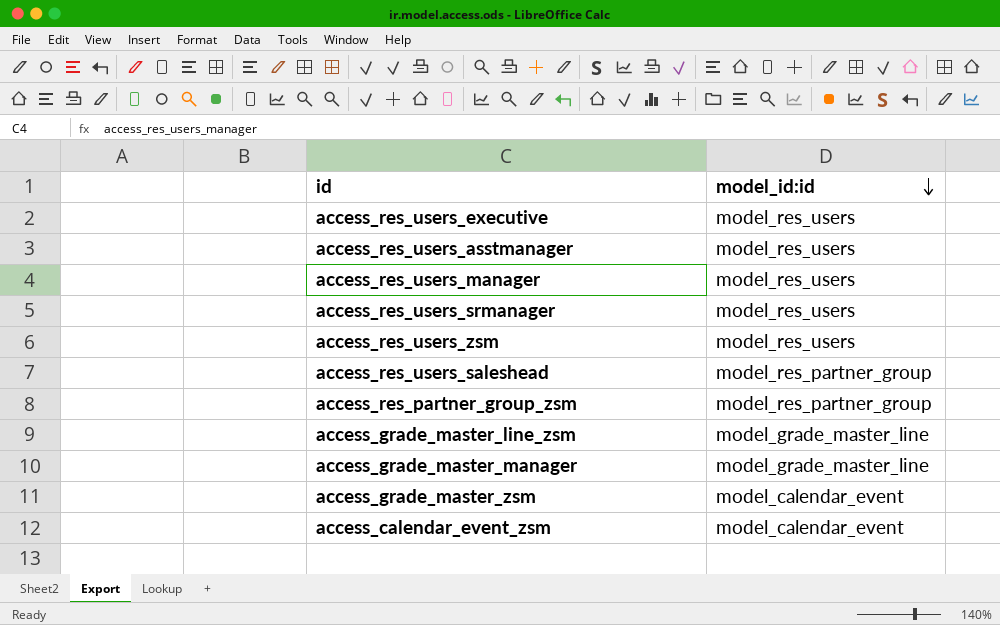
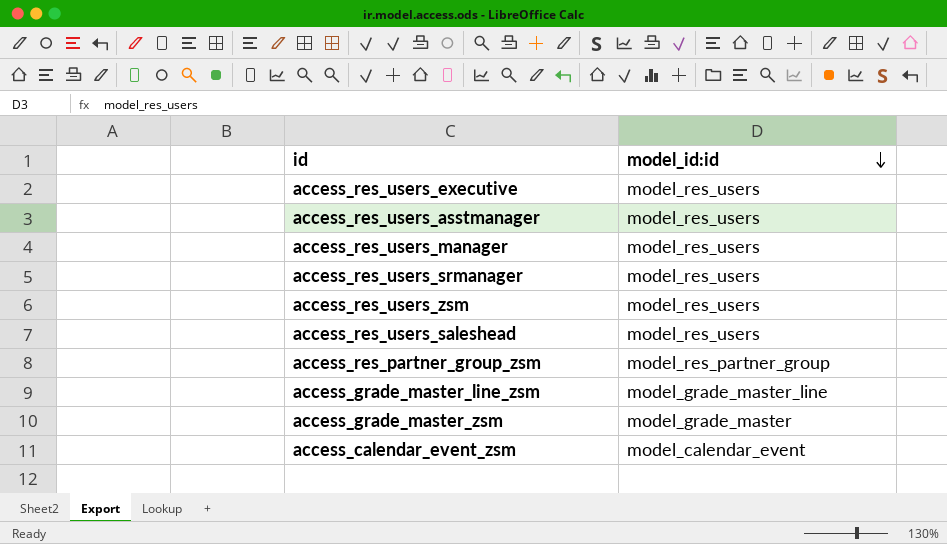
row access_grade_master_manager: model_grade_master_line -> none
access_res_users_saleshead | model_id:id: model_res_partner_group -> model_res_users
access_grade_master_zsm | model_id:id: model_calendar_event -> model_grade_master

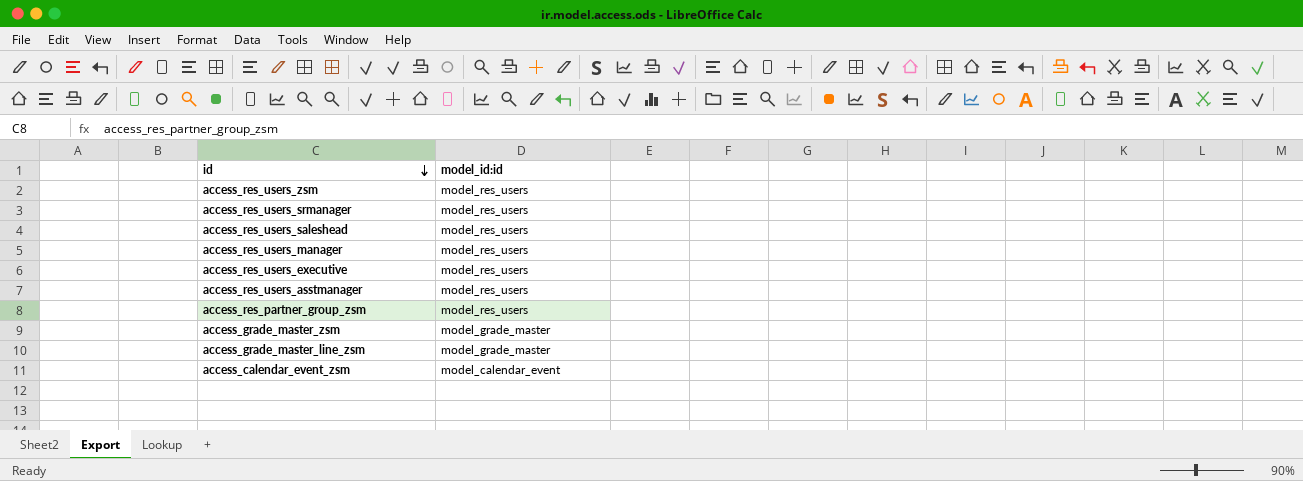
row order: model_id:id descending -> id descending
access_res_partner_group_zsm | model_id:id: model_res_partner_group -> model_res_users
access_grade_master_line_zsm | model_id:id: model_grade_master_line -> model_grade_master

